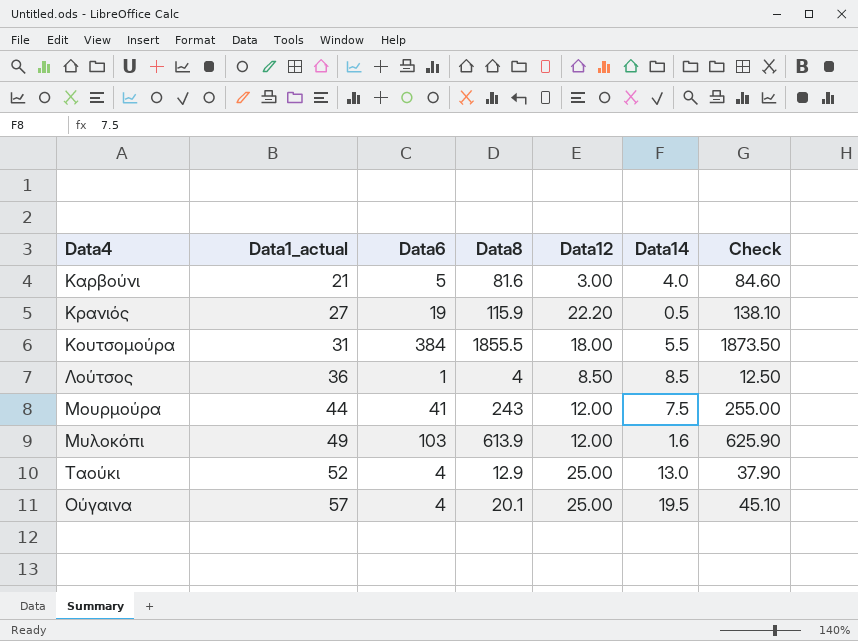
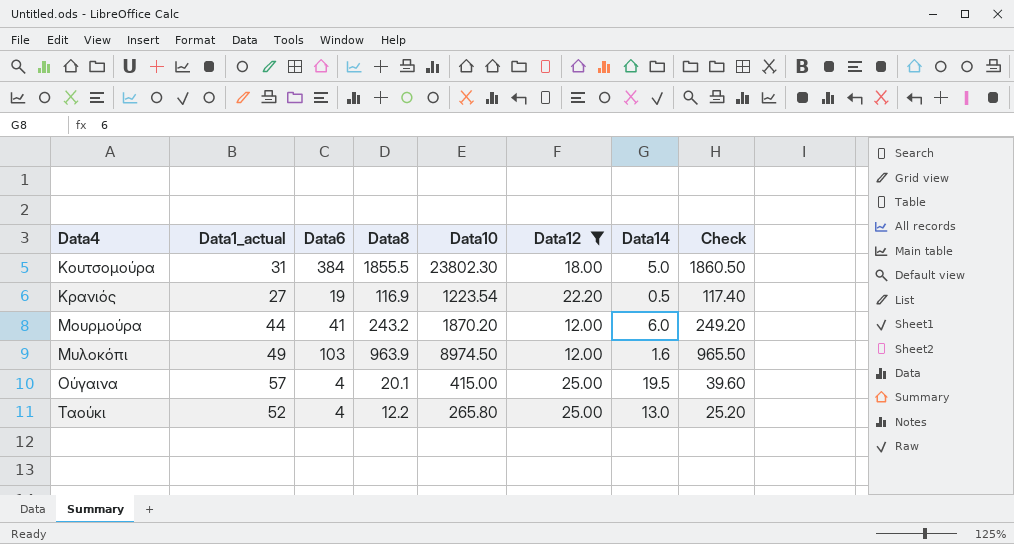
filter: none -> Data12 >= 12.00
row order: Data1_actual ascending -> Data4 ascending
column Data10 | position: none -> 5
column Check | formula: [Data8] + [Data12] -> [Data8] + [Data14]
Κουτσομούρα | Data14: 5.5 -> 5.0
Κρανιός | Data8: 115.9 -> 116.9
Μουρμούρα | Data8: 243 -> 243.2
Μουρμούρα | Data14: 7.5 -> 6.0
Μυλοκόπι | Data8: 613.9 -> 963.9
Ταούκι | Data8: 12.9 -> 12.2

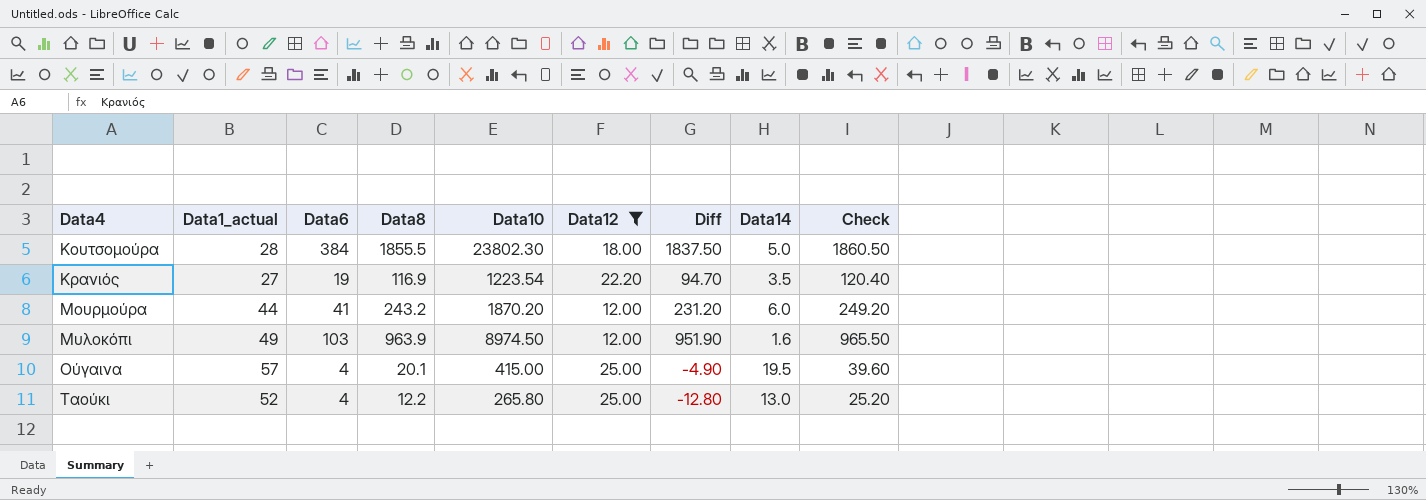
column Diff | formula: none -> [Data8] - [Data12]
Κουτσομούρα | Data1_actual: 31 -> 28
Κρανιός | Data14: 0.5 -> 3.5
Κρανιός | Check: 117.40 -> 120.40

